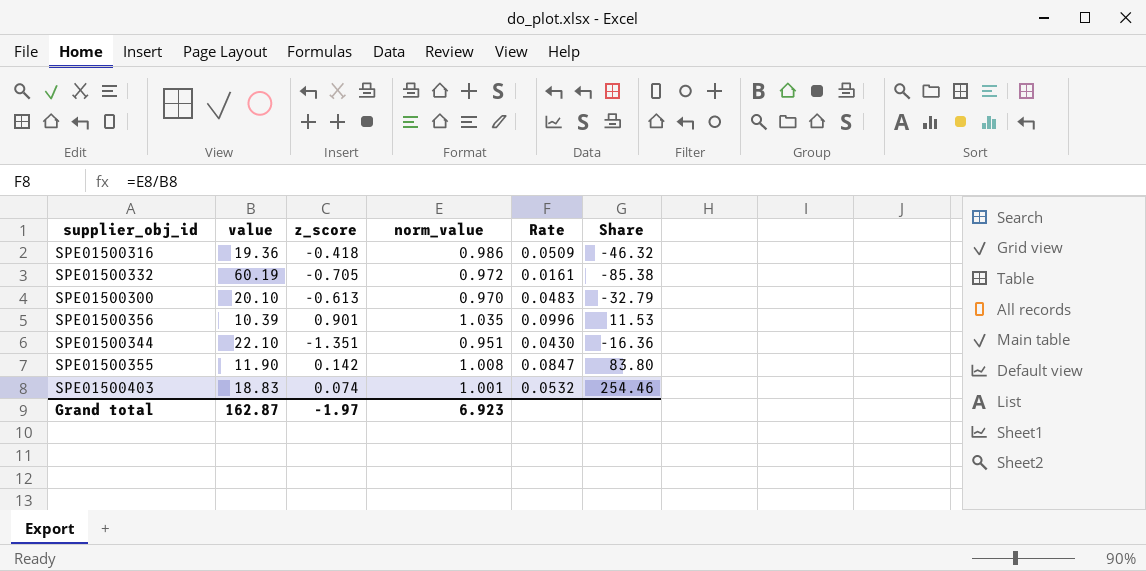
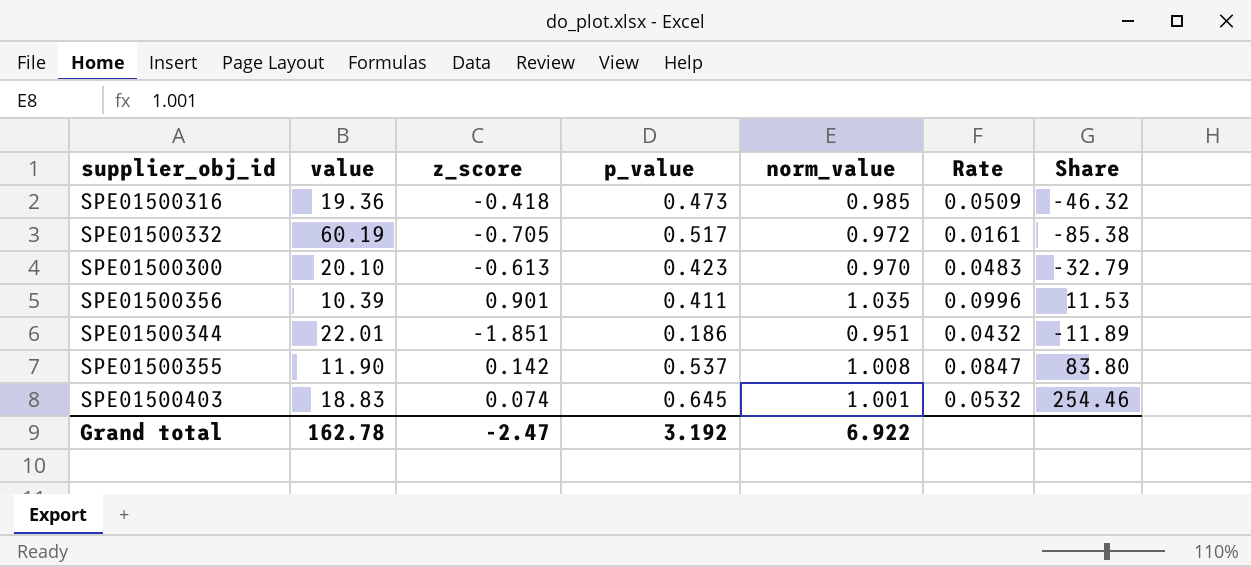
column p_value | position: none -> 4
SPE01500316 | norm_value: 0.986 -> 0.985
SPE01500344 | value: 22.10 -> 22.01
SPE01500344 | z_score: -1.351 -> -1.851
SPE01500344 | Rate: 0.0430 -> 0.0432
SPE01500344 | Share: -16.36 -> -11.89
Grand total | value: 162.87 -> 162.78
Grand total | z_score: -1.97 -> -2.47
Grand total | norm_value: 6.923 -> 6.922

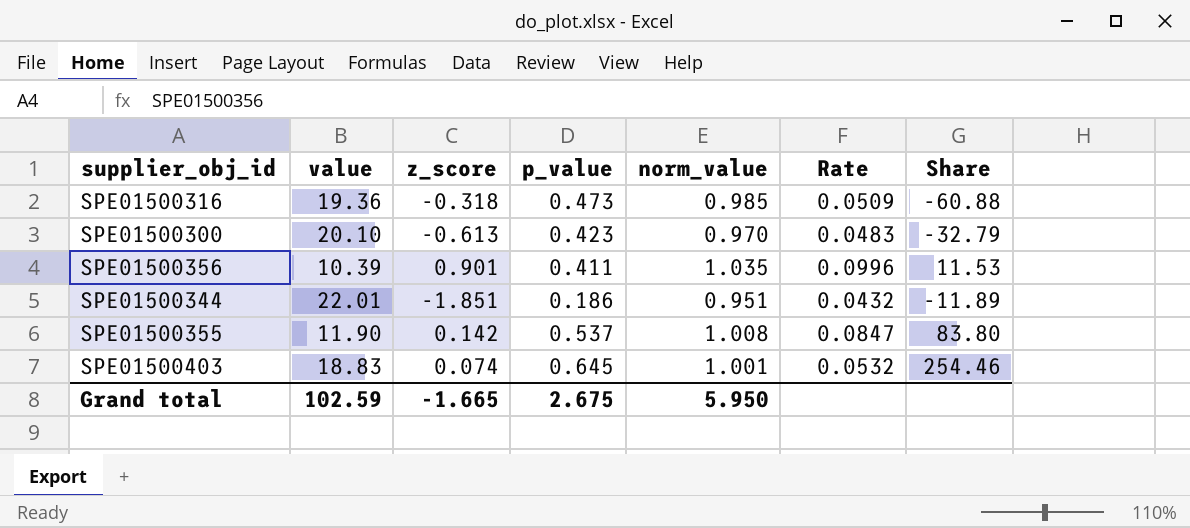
row SPE01500332: 60.19 | -0.705 | 0.517 | 0.972 | 0.0161 | -85.38 -> none
SPE01500316 | z_score: -0.418 -> -0.318
SPE01500316 | Share: -46.32 -> -60.88
Grand total | value: 162.78 -> 102.59
Grand total | z_score: -2.47 -> -1.665
Grand total | p_value: 3.192 -> 2.675
Grand total | norm_value: 6.922 -> 5.950

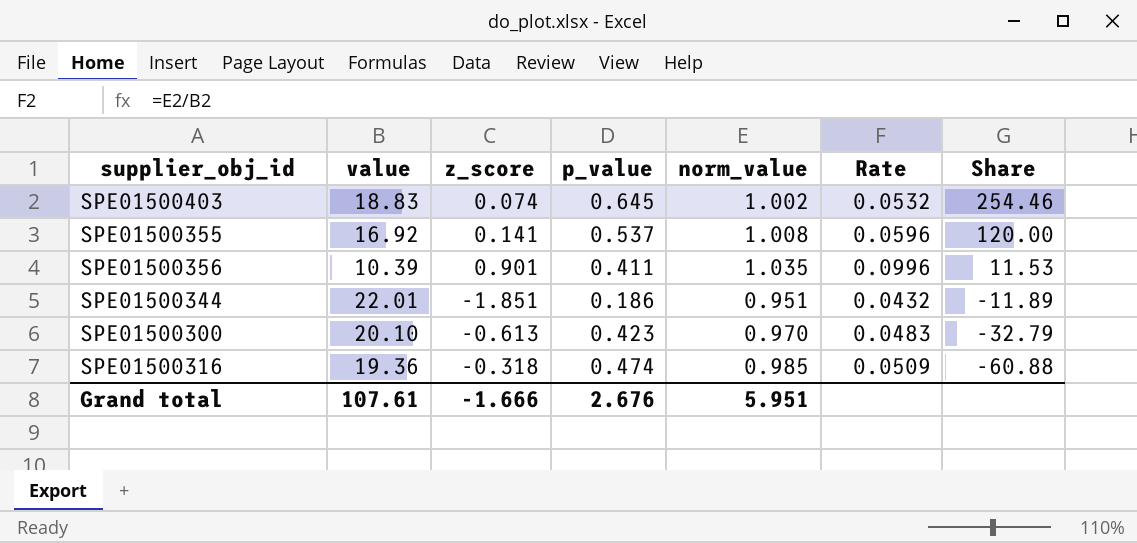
row order: none -> Share descending
SPE01500403 | norm_value: 1.001 -> 1.002
SPE01500355 | value: 11.90 -> 16.92
SPE01500355 | z_score: 0.142 -> 0.141
SPE01500355 | Rate: 0.0847 -> 0.0596
SPE01500355 | Share: 83.80 -> 120.00
SPE01500316 | p_value: 0.473 -> 0.474
Grand total | value: 102.59 -> 107.61
Grand total | z_score: -1.665 -> -1.666
Grand total | p_value: 2.675 -> 2.676
Grand total | norm_value: 5.950 -> 5.951

